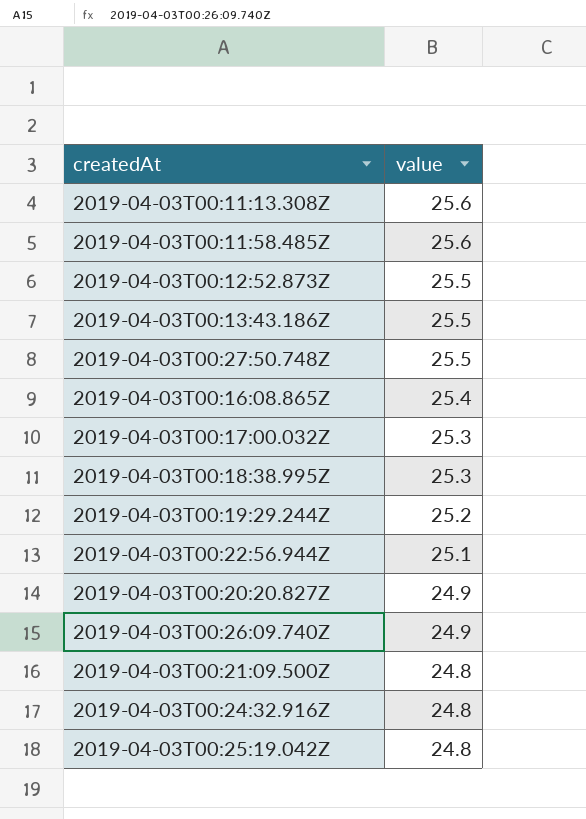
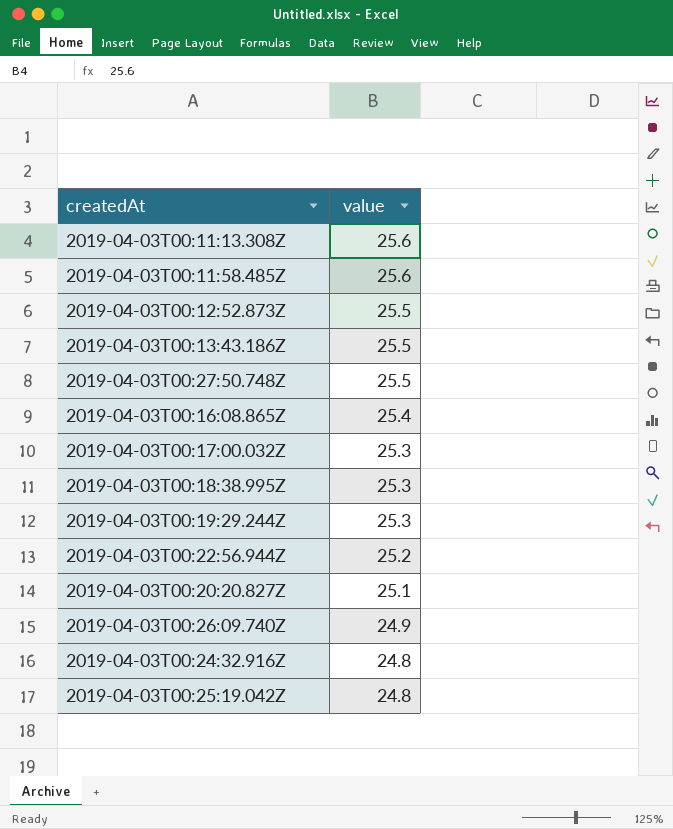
row 2019-04-03T00:21:09.500Z: 24.8 -> none
2019-04-03T00:19:29.244Z | value: 25.2 -> 25.3
2019-04-03T00:22:56.944Z | value: 25.1 -> 25.2
2019-04-03T00:20:20.827Z | value: 24.9 -> 25.1

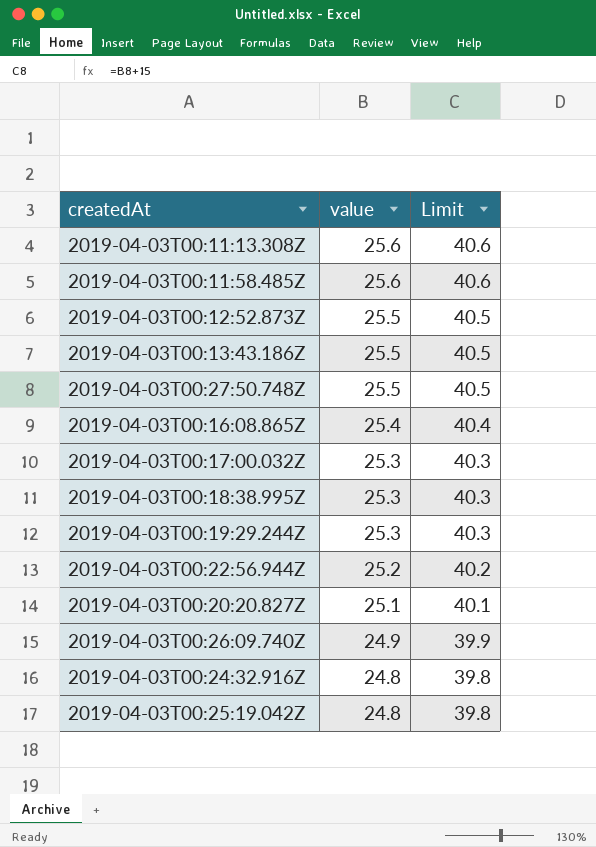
column Limit | formula: none -> [value] + 15

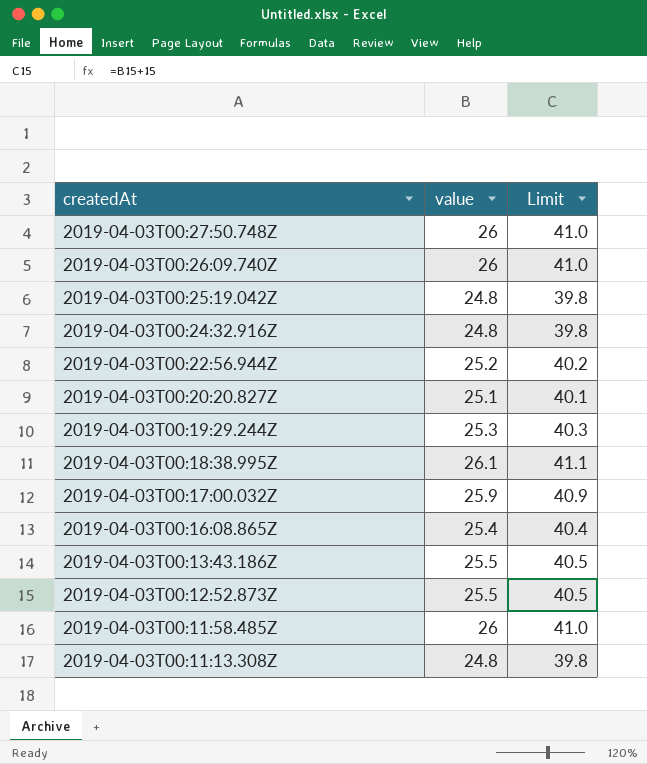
row order: value descending -> createdAt descending
2019-04-03T00:27:50.748Z | value: 25.5 -> 26
2019-04-03T00:27:50.748Z | Limit: 40.5 -> 41.0
2019-04-03T00:26:09.740Z | value: 24.9 -> 26
2019-04-03T00:26:09.740Z | Limit: 39.9 -> 41.0
2019-04-03T00:18:38.995Z | value: 25.3 -> 26.1
2019-04-03T00:18:38.995Z | Limit: 40.3 -> 41.1
2019-04-03T00:17:00.032Z | value: 25.3 -> 25.9
2019-04-03T00:17:00.032Z | Limit: 40.3 -> 40.9
2019-04-03T00:11:58.485Z | value: 25.6 -> 26
2019-04-03T00:11:58.485Z | Limit: 40.6 -> 41.0
2019-04-03T00:11:13.308Z | value: 25.6 -> 24.8
2019-04-03T00:11:13.308Z | Limit: 40.6 -> 39.8

